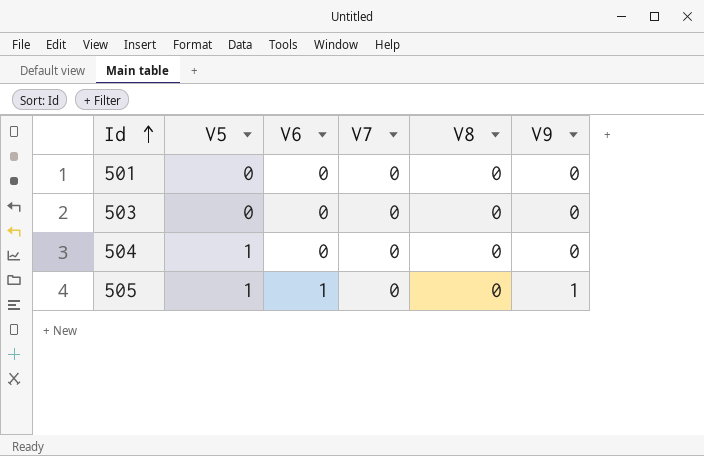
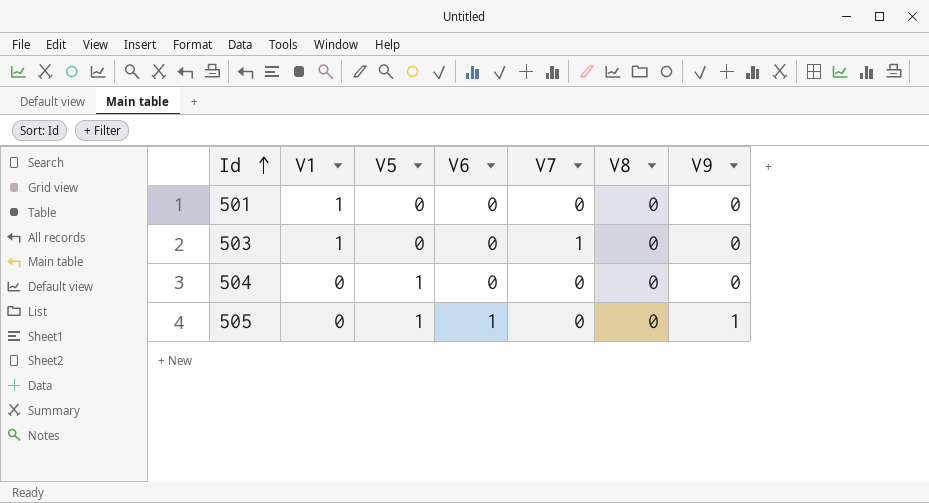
column V1 | position: none -> 2
503 | V7: 0 -> 1

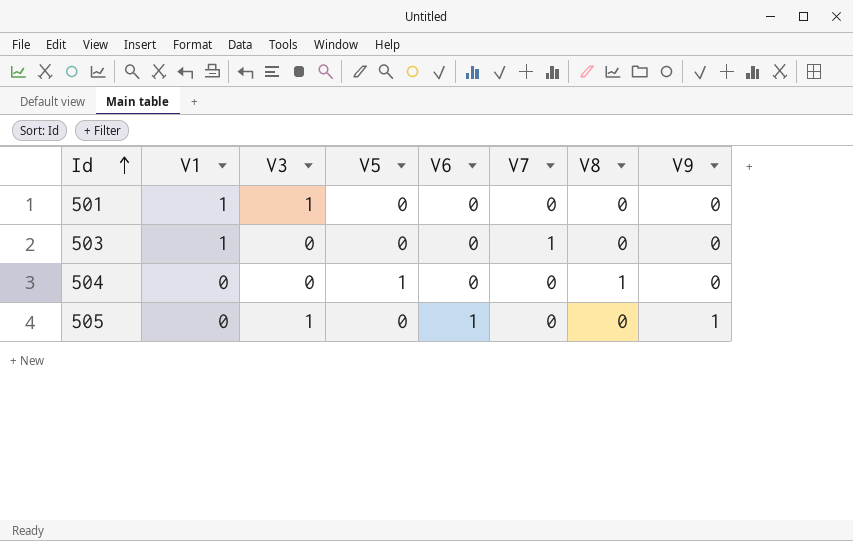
column V3 | position: none -> 3
504 | V8: 0 -> 1
505 | V5: 1 -> 0

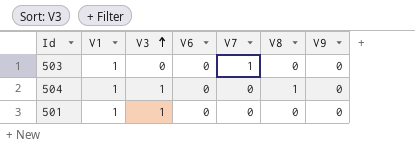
row order: Id ascending -> V3 ascending
column V5 | position: 4 -> none
row 505: 0 | 1 | 0 | 1 | 0 | 0 | 1 -> none
504 | V1: 0 -> 1
504 | V3: 0 -> 1

